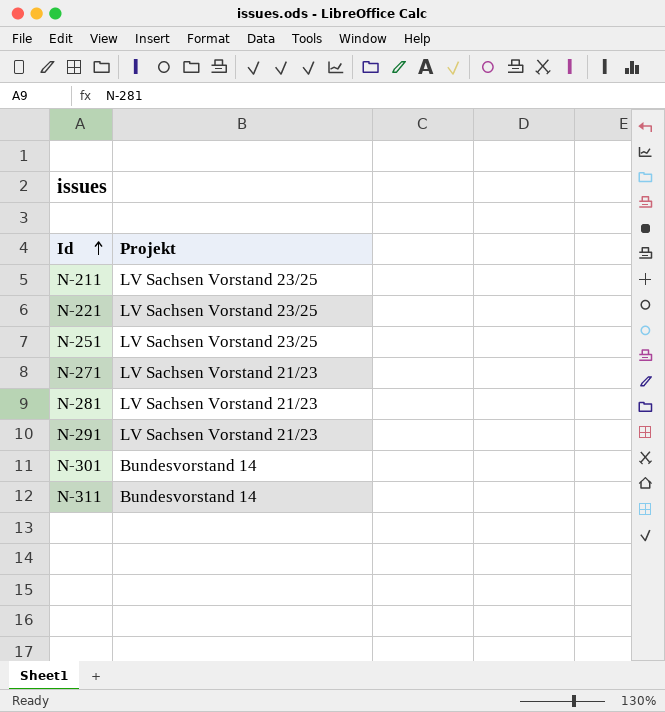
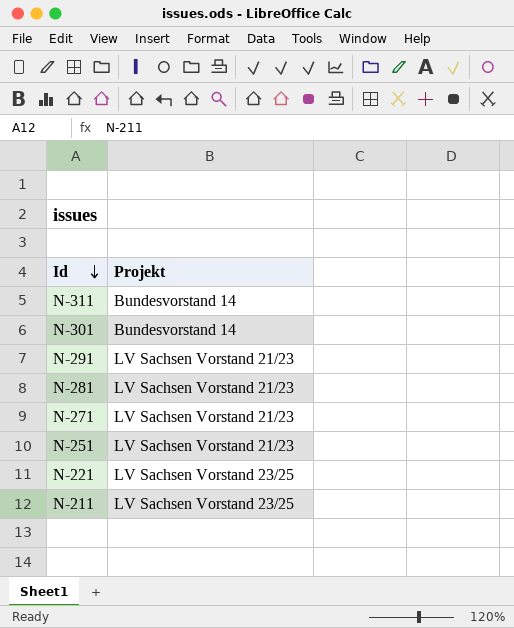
row order: Id ascending -> Id descending
N-251 | Projekt: LV Sachsen Vorstand 23/25 -> LV Sachsen Vorstand 21/23

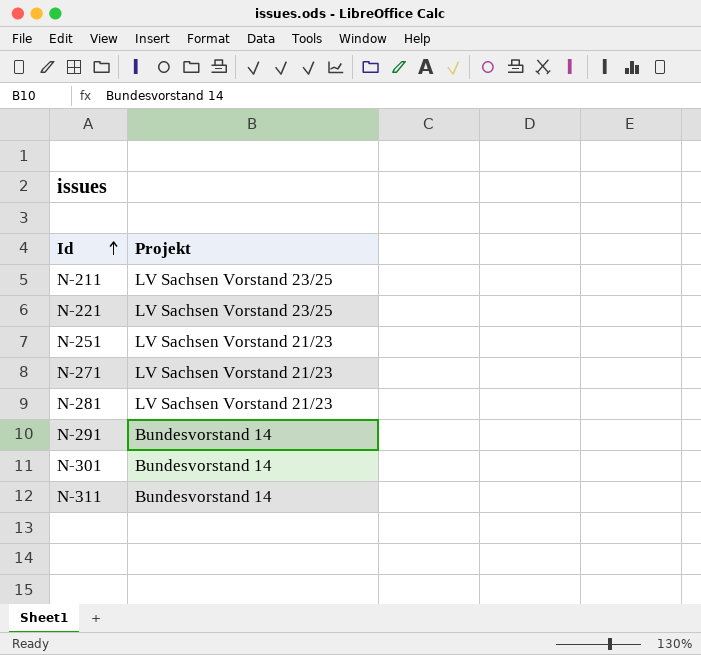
row order: Id descending -> Id ascending
N-291 | Projekt: LV Sachsen Vorstand 21/23 -> Bundesvorstand 14

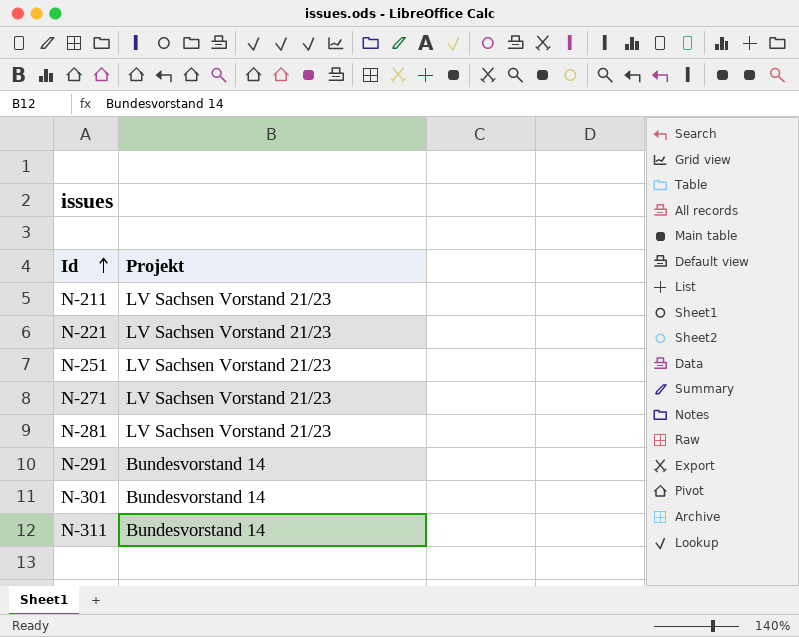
N-211 | Projekt: LV Sachsen Vorstand 23/25 -> LV Sachsen Vorstand 21/23
N-221 | Projekt: LV Sachsen Vorstand 23/25 -> LV Sachsen Vorstand 21/23

